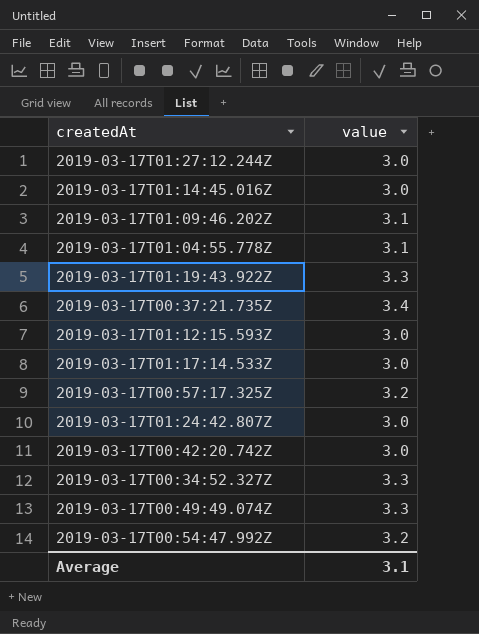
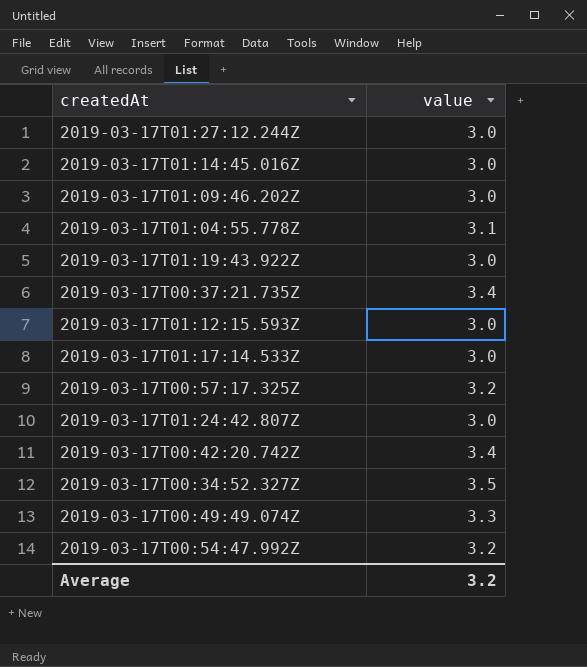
2019-03-17T01:09:46.202Z | value: 3.1 -> 3.0
2019-03-17T01:19:43.922Z | value: 3.3 -> 3.0
2019-03-17T00:42:20.742Z | value: 3.0 -> 3.4
2019-03-17T00:34:52.327Z | value: 3.3 -> 3.5
Average | value: 3.1 -> 3.2

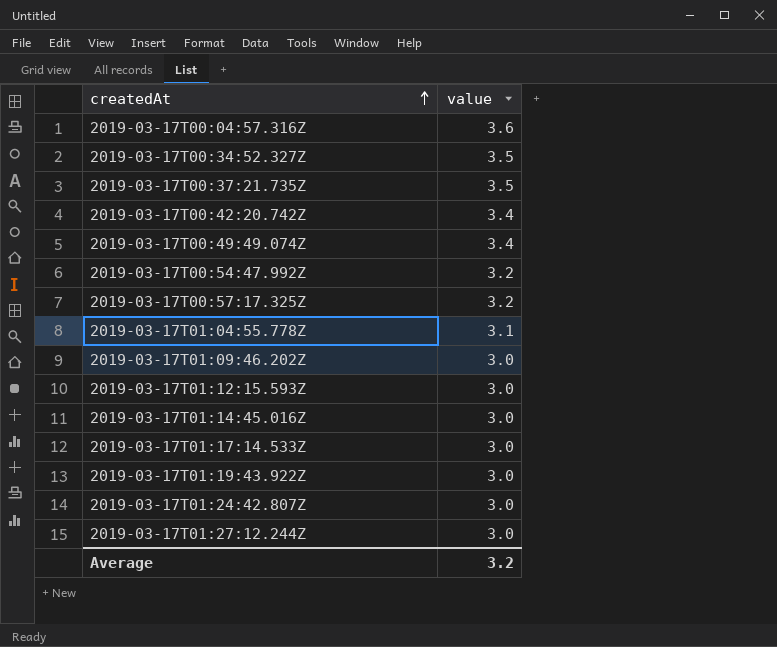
row order: none -> createdAt ascending
row 2019-03-17T00:04:57.316Z: none -> 3.6
2019-03-17T00:37:21.735Z | value: 3.4 -> 3.5
2019-03-17T00:49:49.074Z | value: 3.3 -> 3.4

